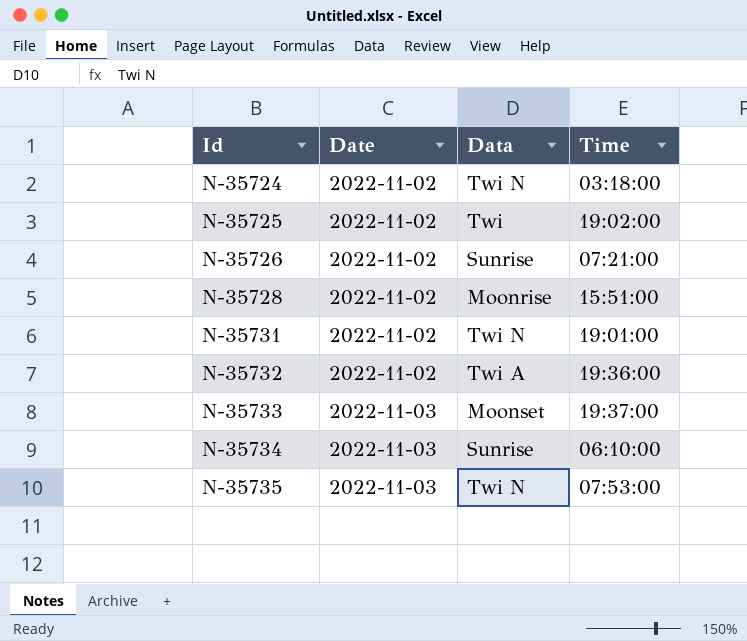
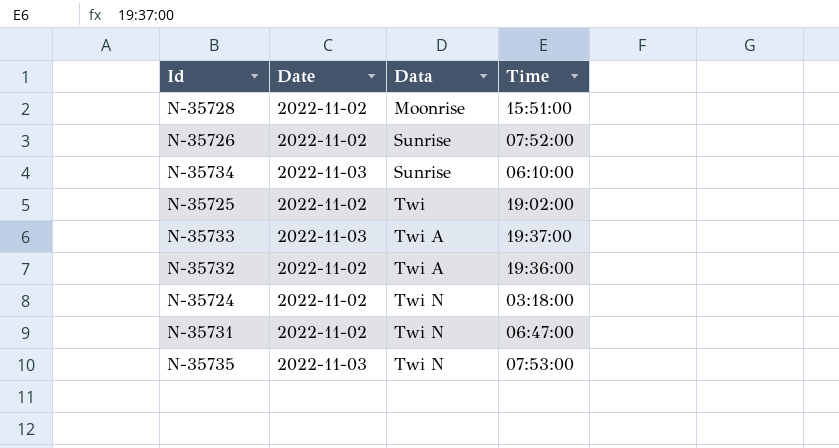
row order: Id ascending -> Data ascending
N-35726 | Time: 07:21:00 -> 07:52:00
N-35733 | Data: Moonset -> Twi A
N-35731 | Time: 19:01:00 -> 06:47:00

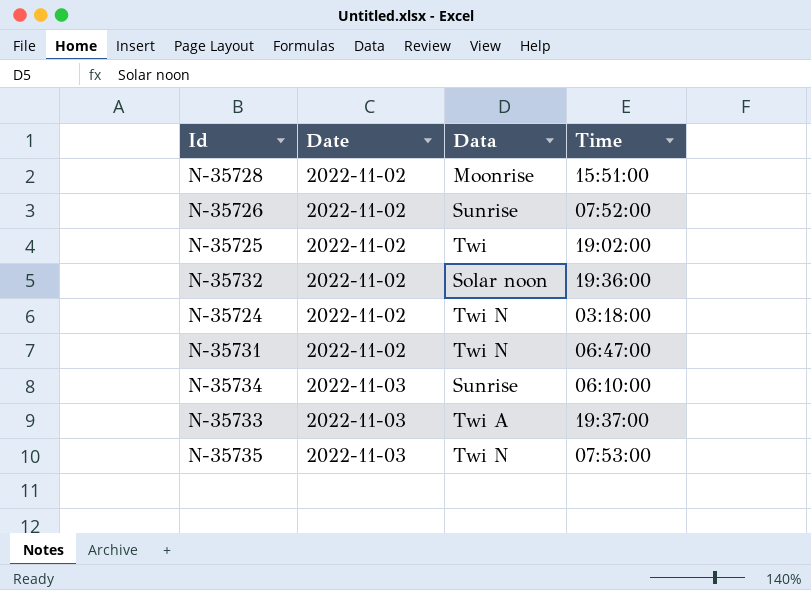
row order: Data ascending -> Date ascending
N-35732 | Data: Twi A -> Solar noon

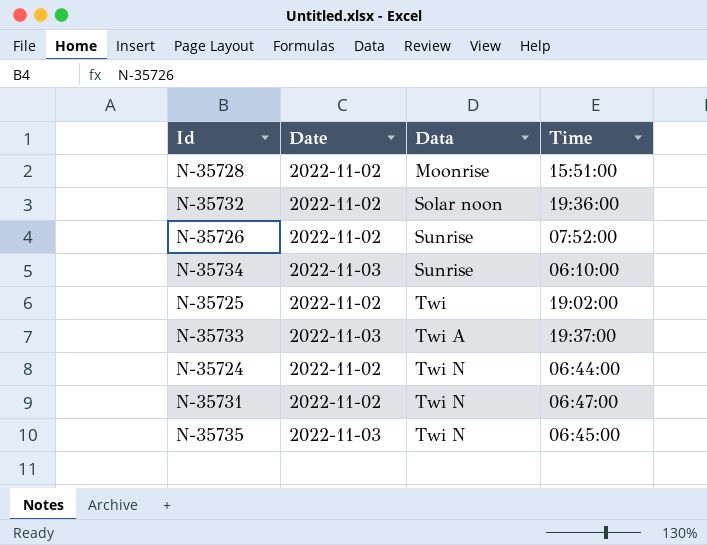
row order: Date ascending -> Data ascending
N-35724 | Time: 03:18:00 -> 06:44:00
N-35735 | Time: 07:53:00 -> 06:45:00

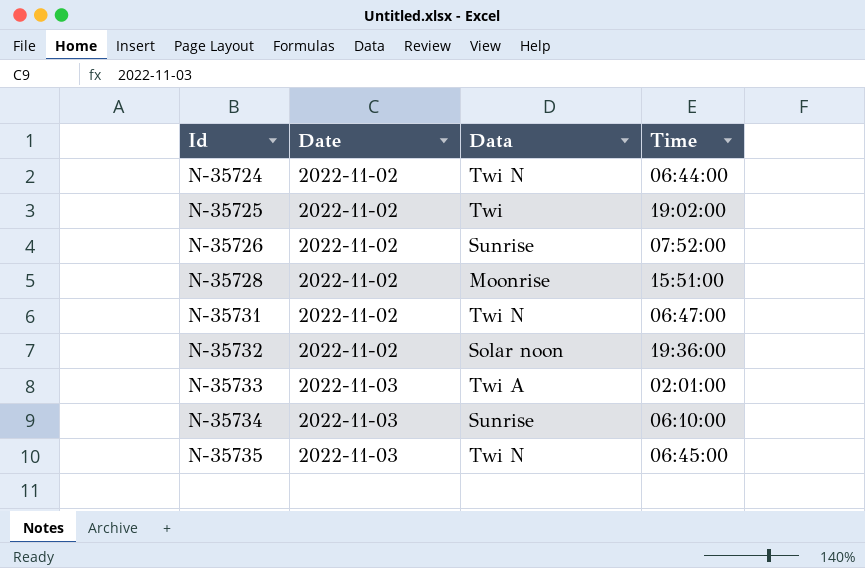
row order: Data ascending -> Id ascending
N-35733 | Time: 19:37:00 -> 02:01:00

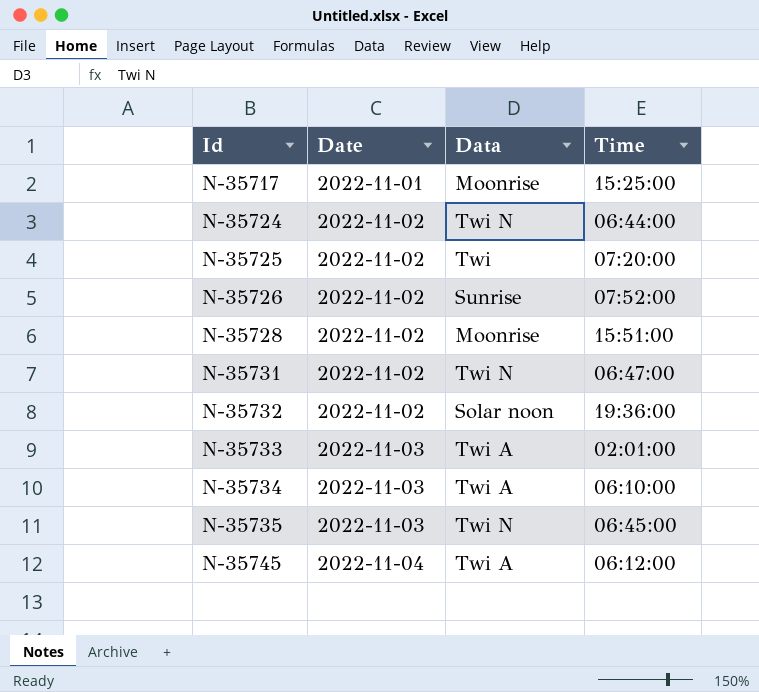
row N-35717: none -> 2022-11-01 | Moonrise | 15:25:00
N-35725 | Time: 19:02:00 -> 07:20:00
N-35734 | Data: Sunrise -> Twi A
row N-35745: none -> 2022-11-04 | Twi A | 06:12:00

